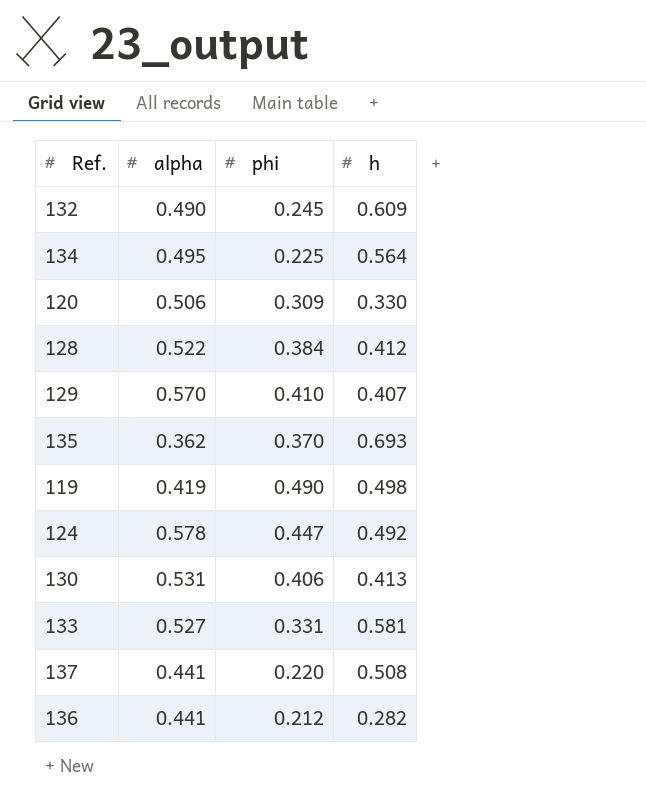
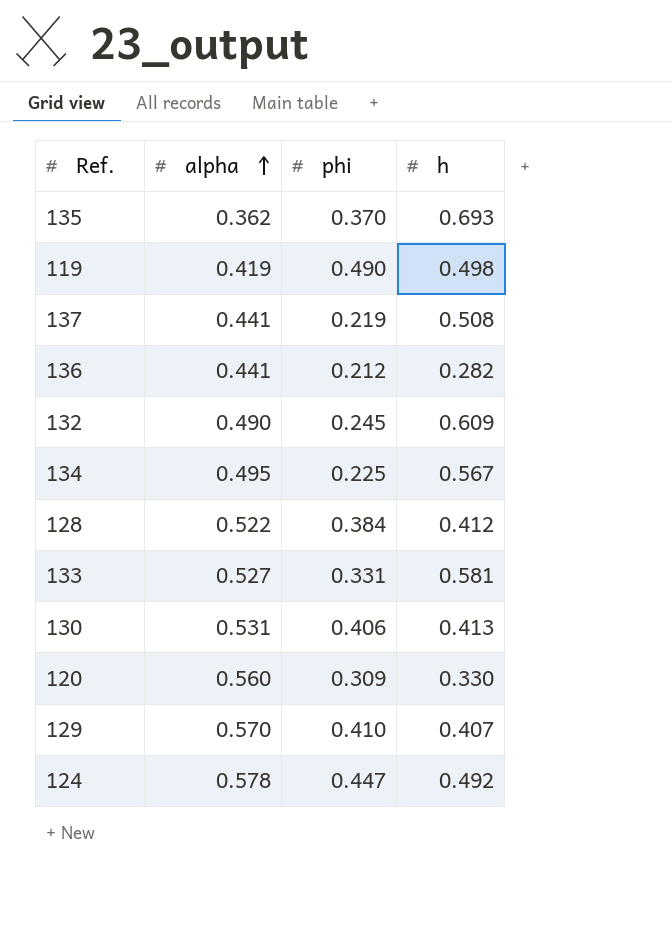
row order: none -> alpha ascending
137 | phi: 0.220 -> 0.219
134 | h: 0.564 -> 0.567
120 | alpha: 0.506 -> 0.560

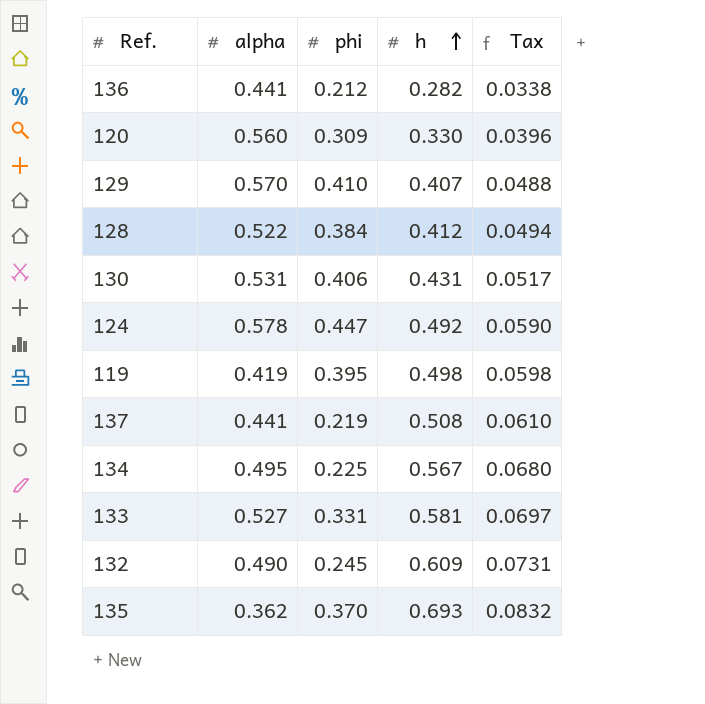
row order: alpha ascending -> h ascending
column Tax | formula: none -> [h] * 0.12
130 | h: 0.413 -> 0.431
119 | phi: 0.490 -> 0.395

